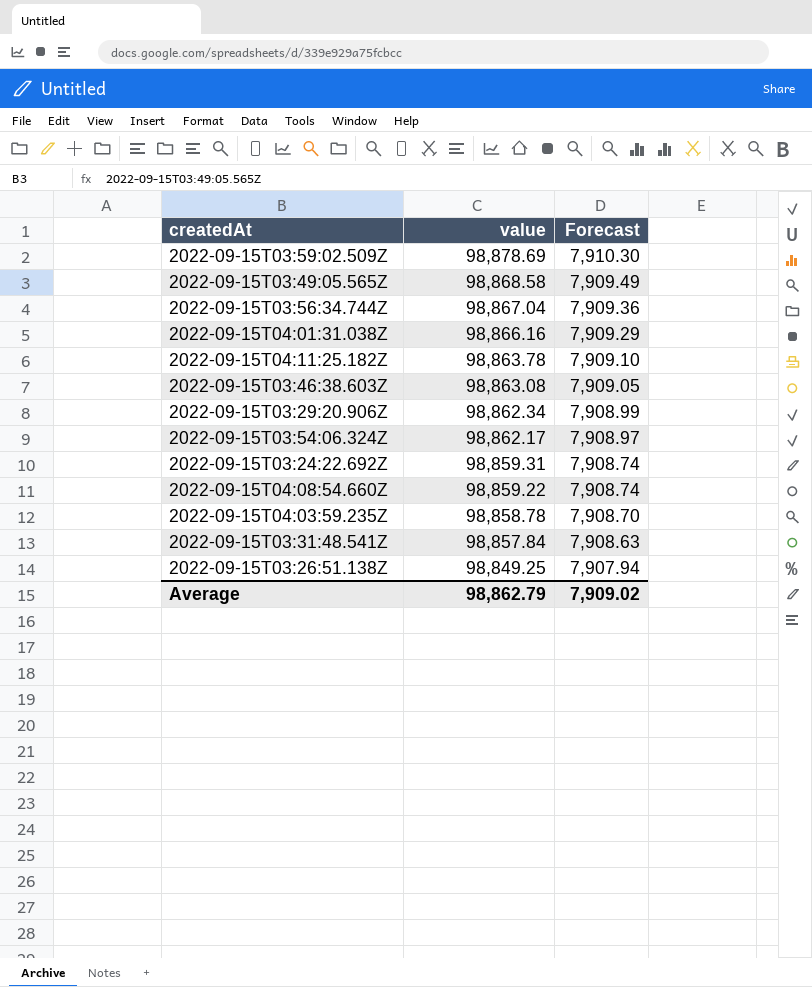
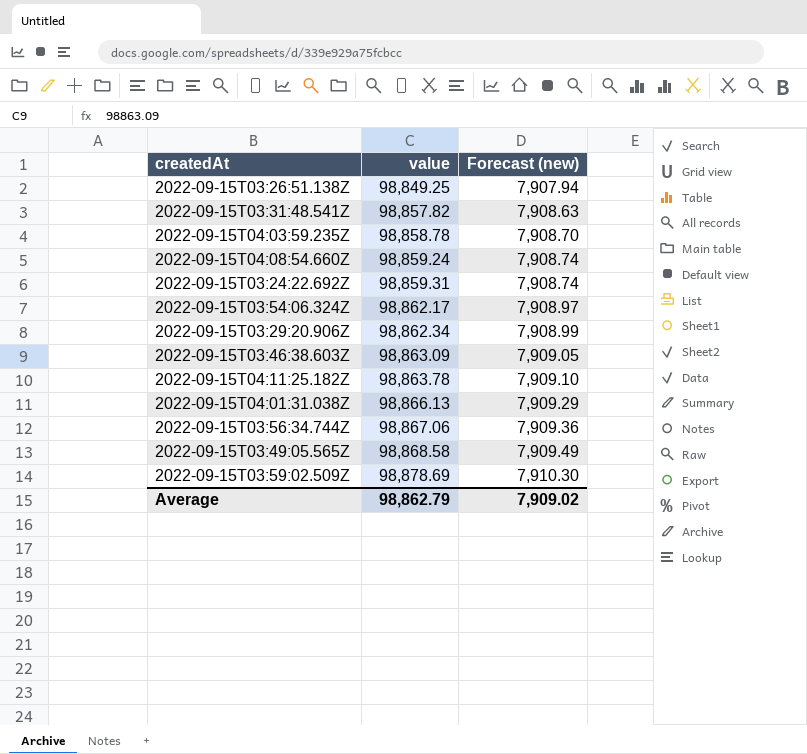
row order: value descending -> value ascending
column name: Forecast -> Forecast (new)
2022-09-15T03:31:48.541Z | value: 98,857.84 -> 98,857.82
2022-09-15T04:08:54.660Z | value: 98,859.22 -> 98,859.24
2022-09-15T03:46:38.603Z | value: 98,863.08 -> 98,863.09
2022-09-15T04:01:31.038Z | value: 98,866.16 -> 98,866.13
2022-09-15T03:56:34.744Z | value: 98,867.04 -> 98,867.06

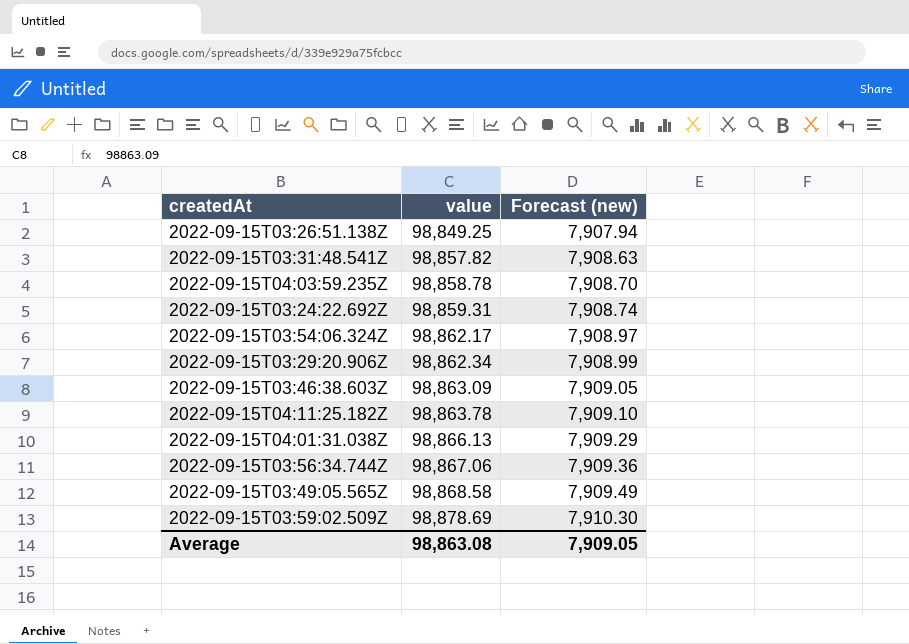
row 2022-09-15T04:08:54.660Z: 98,859.24 | 7,908.74 -> none
Average | value: 98,862.79 -> 98,863.08
Average | Forecast (new): 7,909.02 -> 7,909.05

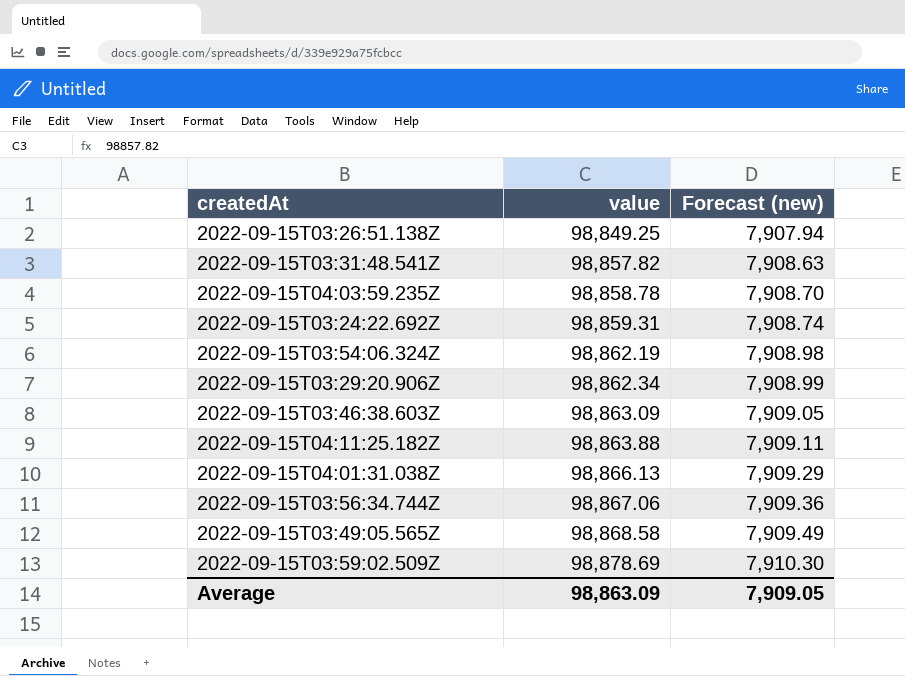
2022-09-15T03:54:06.324Z | value: 98,862.17 -> 98,862.19
2022-09-15T03:54:06.324Z | Forecast (new): 7,908.97 -> 7,908.98
2022-09-15T04:11:25.182Z | value: 98,863.78 -> 98,863.88
2022-09-15T04:11:25.182Z | Forecast (new): 7,909.10 -> 7,909.11
Average | value: 98,863.08 -> 98,863.09

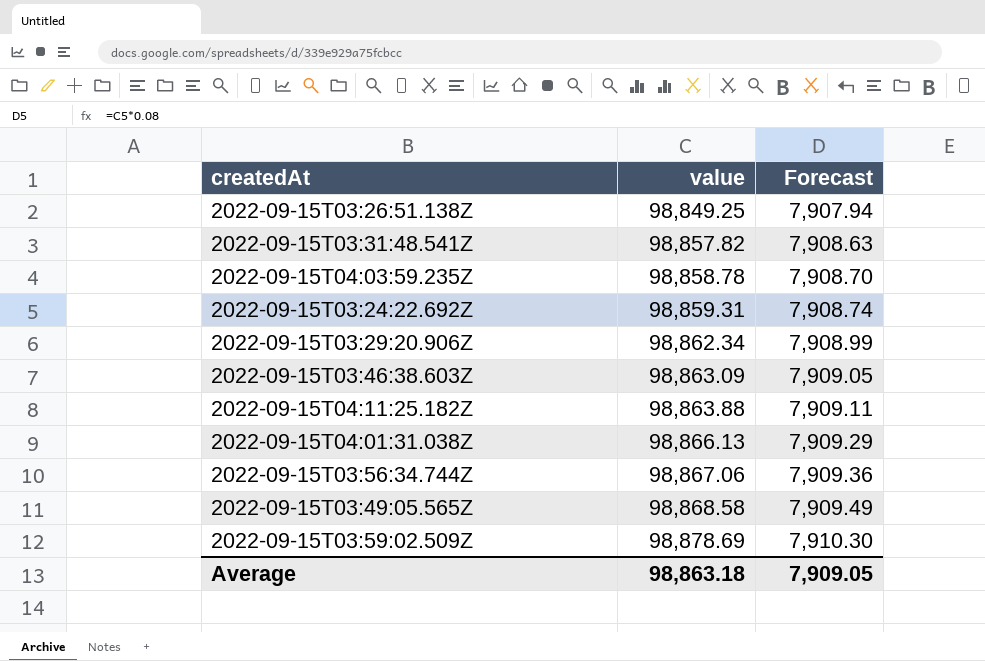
column name: Forecast (new) -> Forecast
row 2022-09-15T03:54:06.324Z: 98,862.19 | 7,908.98 -> none
Average | value: 98,863.09 -> 98,863.18

